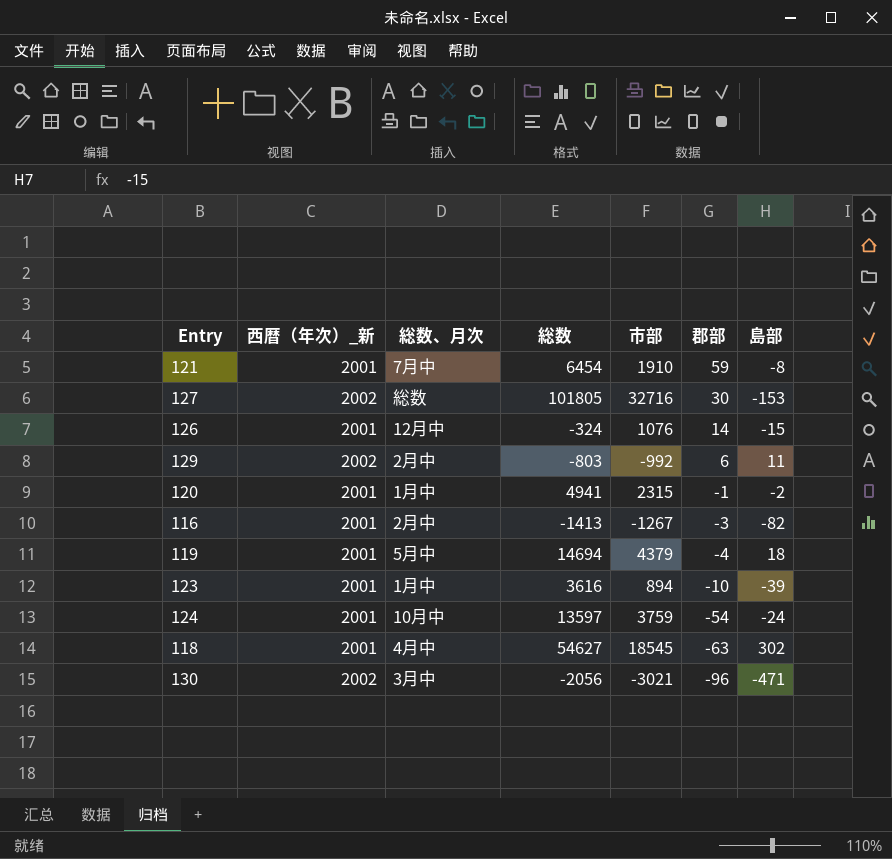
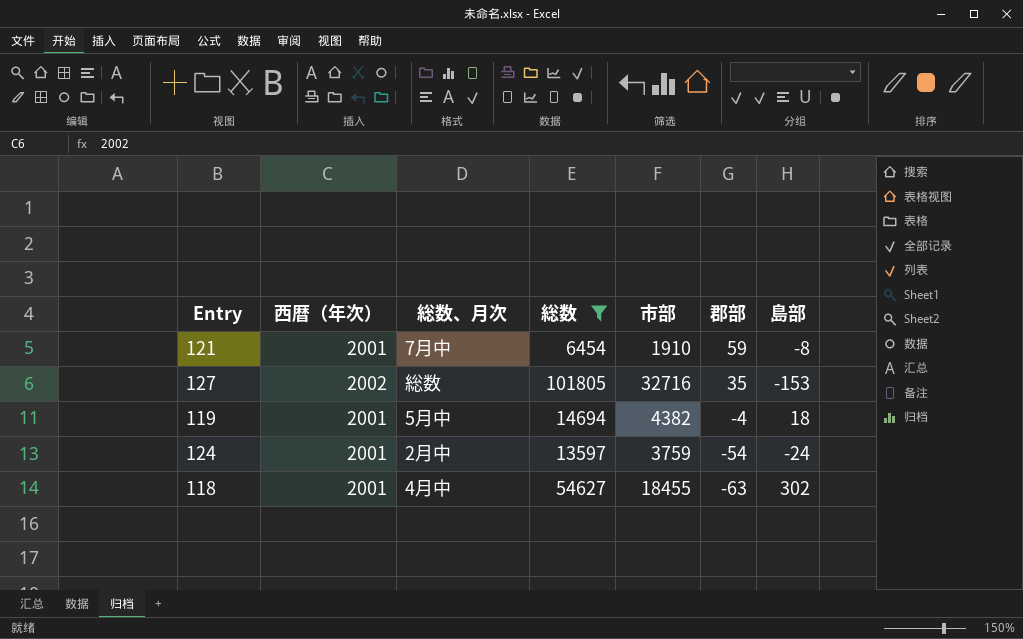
filter: none -> 総数 >= 6454
column name: 西暦（年次）_新 -> 西暦（年次）
127 | 郡部: 30 -> 35
119 | 市部: 4379 -> 4382
124 | 総数、月次: 10月中 -> 2月中
118 | 市部: 18545 -> 18455

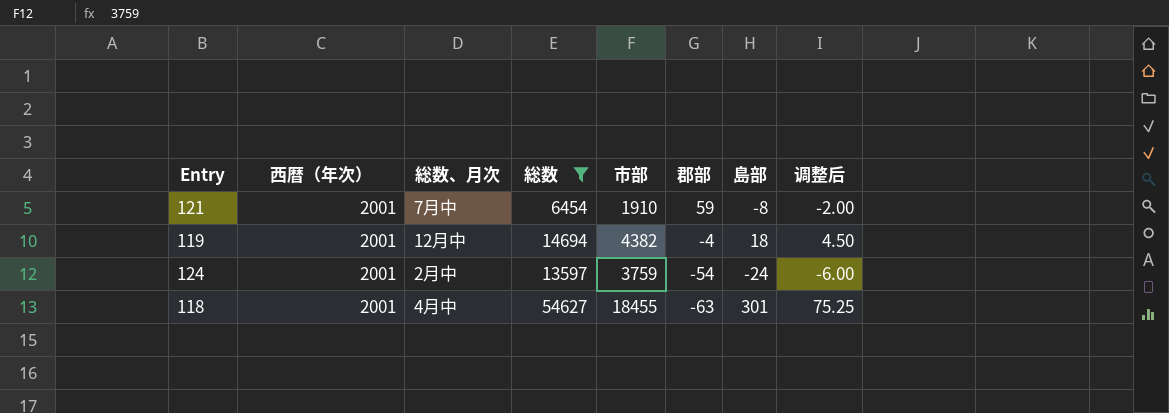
column 调整后 | formula: none -> [島部] * 0.25
row 127: 2002 | 総数 | 101805 | 32716 | 35 | -153 -> none
119 | 総数、月次: 5月中 -> 12月中
118 | 島部: 302 -> 301

